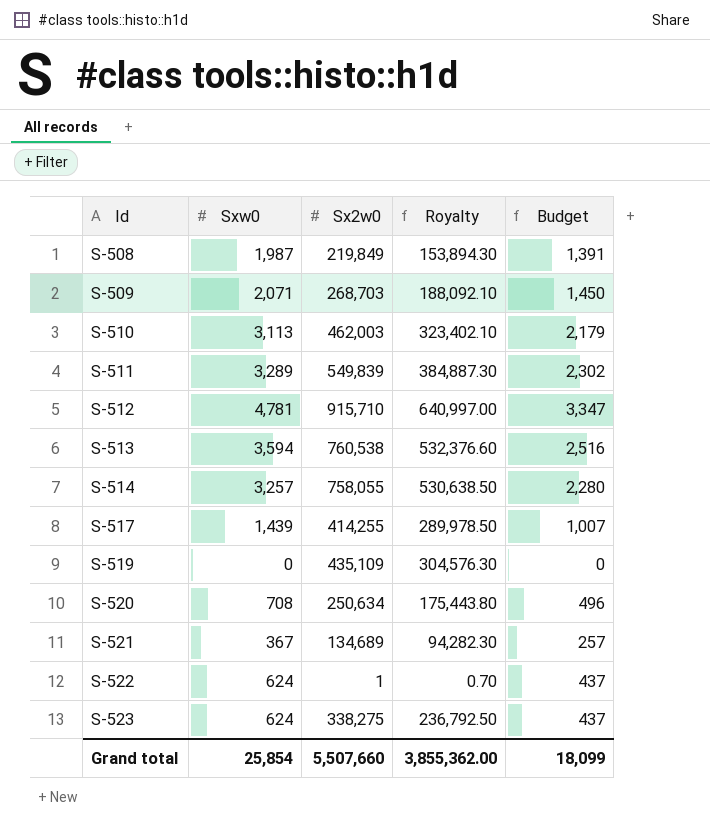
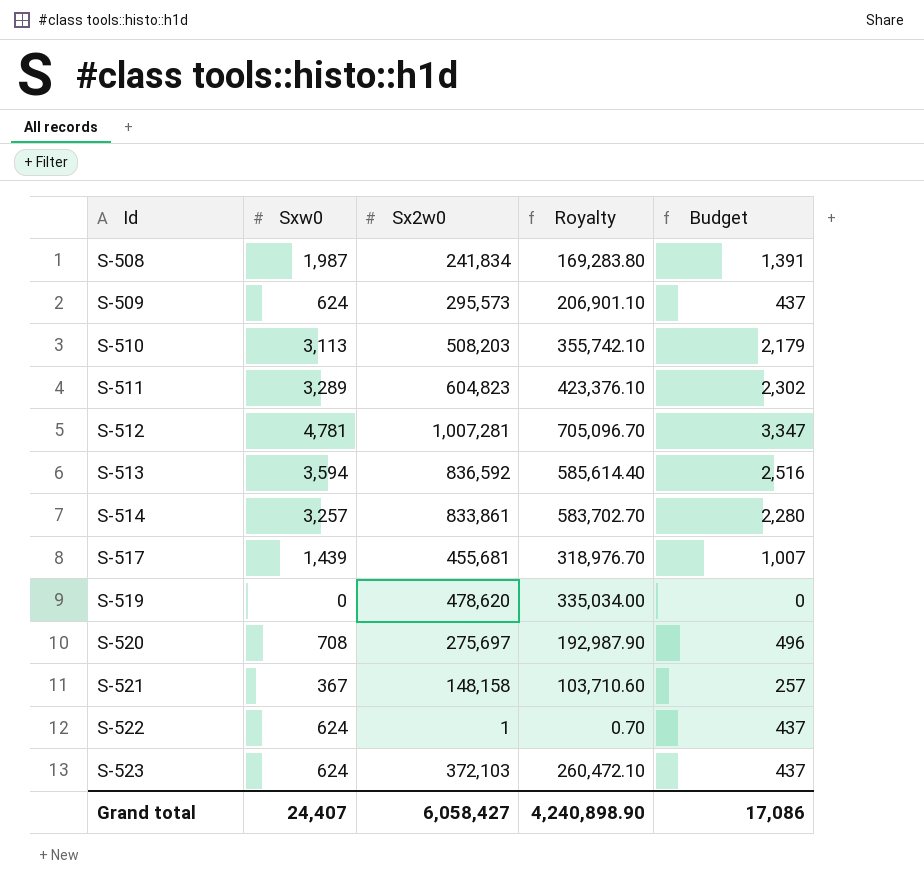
S-508 | Sx2w0: 219,849 -> 241,834
S-508 | Royalty: 153,894.30 -> 169,283.80
S-509 | Sxw0: 2,071 -> 624
S-509 | Sx2w0: 268,703 -> 295,573
S-509 | Royalty: 188,092.10 -> 206,901.10
S-509 | Budget: 1,450 -> 437
S-510 | Sx2w0: 462,003 -> 508,203
S-510 | Royalty: 323,402.10 -> 355,742.10
S-511 | Sx2w0: 549,839 -> 604,823
S-511 | Royalty: 384,887.30 -> 423,376.10
S-512 | Sx2w0: 915,710 -> 1,007,281
S-512 | Royalty: 640,997.00 -> 705,096.70
S-513 | Sx2w0: 760,538 -> 836,592
S-513 | Royalty: 532,376.60 -> 585,614.40
S-514 | Sx2w0: 758,055 -> 833,861
S-514 | Royalty: 530,638.50 -> 583,702.70
S-517 | Sx2w0: 414,255 -> 455,681
S-517 | Royalty: 289,978.50 -> 318,976.70
S-519 | Sx2w0: 435,109 -> 478,620
S-519 | Royalty: 304,576.30 -> 335,034.00
S-520 | Sx2w0: 250,634 -> 275,697
S-520 | Royalty: 175,443.80 -> 192,987.90
S-521 | Sx2w0: 134,689 -> 148,158
S-521 | Royalty: 94,282.30 -> 103,710.60
S-523 | Sx2w0: 338,275 -> 372,103
S-523 | Royalty: 236,792.50 -> 260,472.10
Grand total | Sxw0: 25,854 -> 24,407
Grand total | Sx2w0: 5,507,660 -> 6,058,427
Grand total | Royalty: 3,855,362.00 -> 4,240,898.90
Grand total | Budget: 18,099 -> 17,086

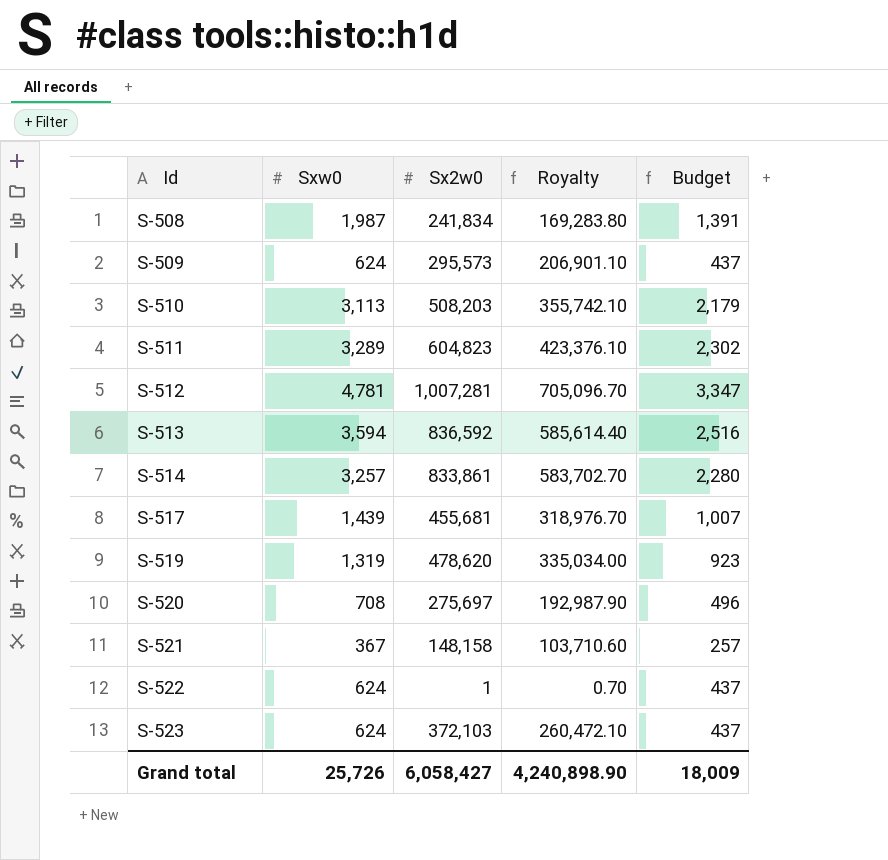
S-519 | Sxw0: 0 -> 1,319
S-519 | Budget: 0 -> 923
Grand total | Sxw0: 24,407 -> 25,726
Grand total | Budget: 17,086 -> 18,009

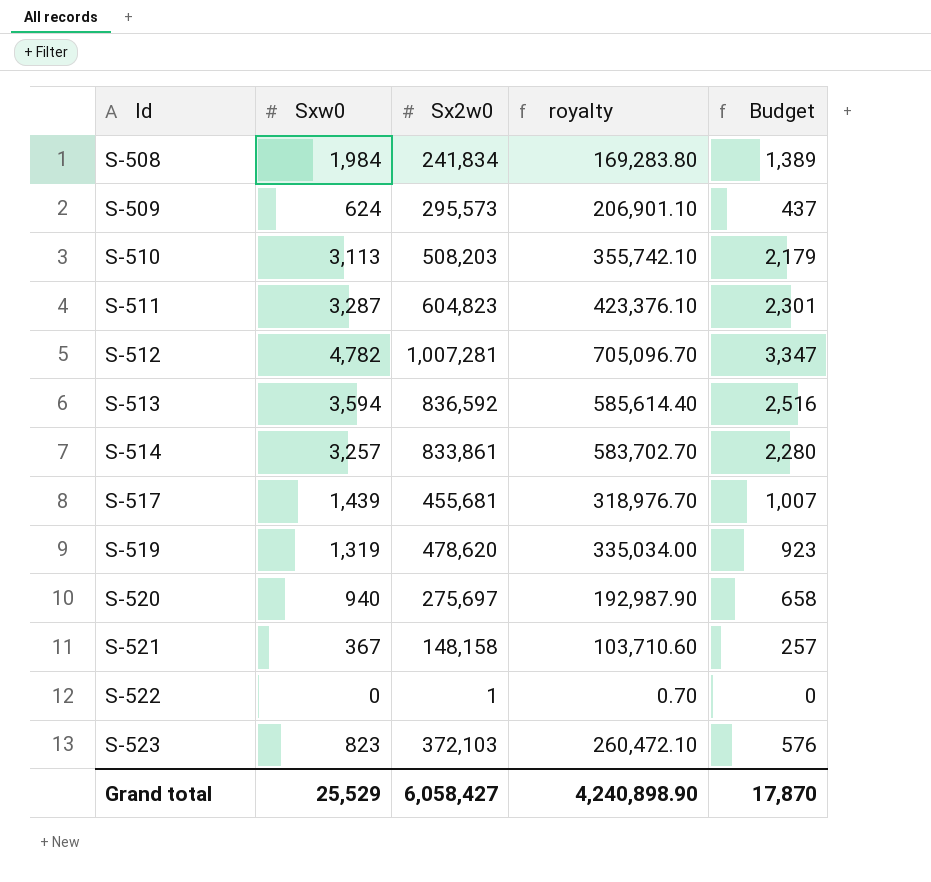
column name: Royalty -> royalty
S-508 | Sxw0: 1,987 -> 1,984
S-508 | Budget: 1,391 -> 1,389
S-511 | Sxw0: 3,289 -> 3,287
S-511 | Budget: 2,302 -> 2,301
S-512 | Sxw0: 4,781 -> 4,782
S-520 | Sxw0: 708 -> 940
S-520 | Budget: 496 -> 658
S-522 | Sxw0: 624 -> 0
S-522 | Budget: 437 -> 0
S-523 | Sxw0: 624 -> 823
S-523 | Budget: 437 -> 576
Grand total | Sxw0: 25,726 -> 25,529
Grand total | Budget: 18,009 -> 17,870

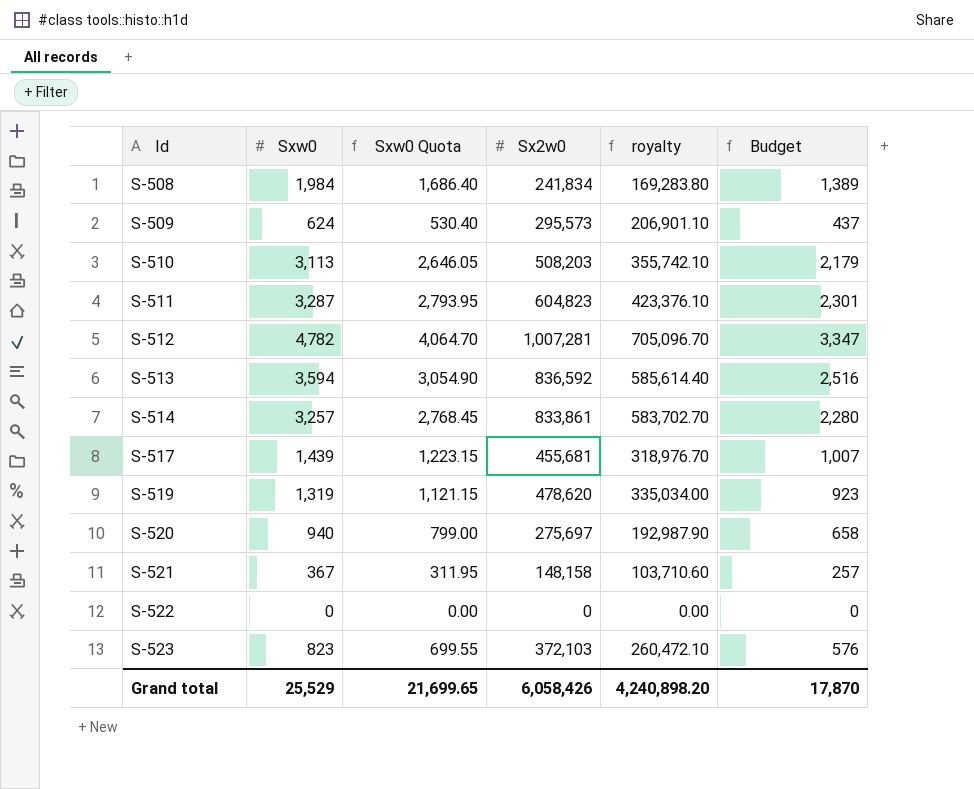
column Sxw0 Quota | formula: none -> [Sxw0] * 0.85
S-522 | Sx2w0: 1 -> 0
S-522 | royalty: 0.70 -> 0.00
Grand total | Sx2w0: 6,058,427 -> 6,058,426
Grand total | royalty: 4,240,898.90 -> 4,240,898.20

